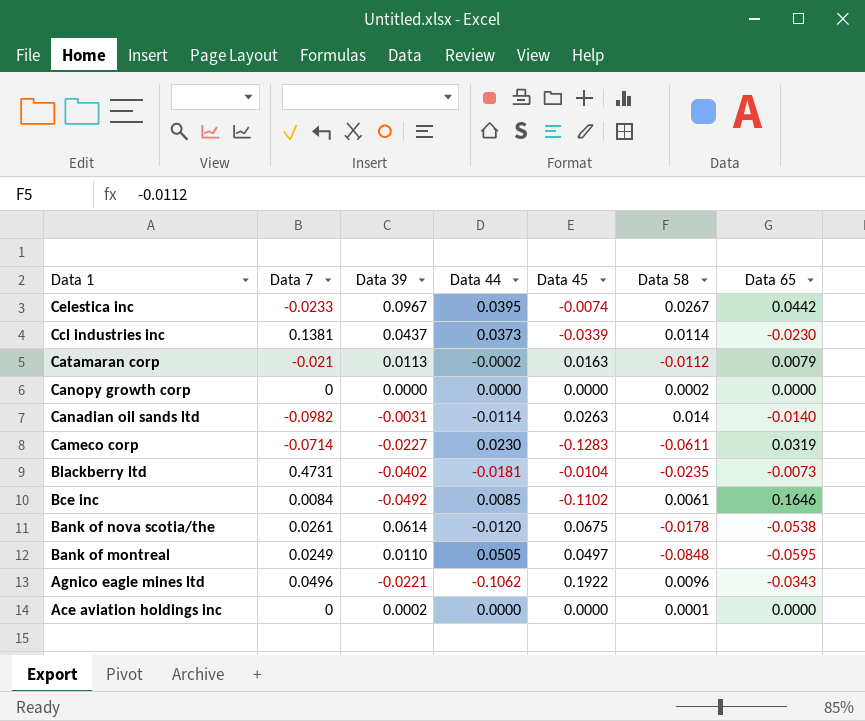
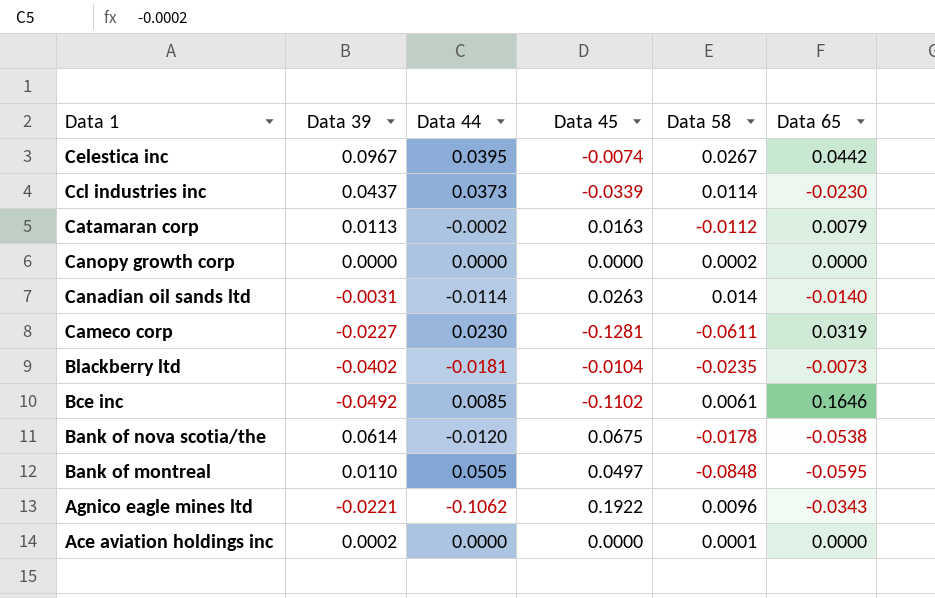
column Data 7 | position: 2 -> none
Cameco corp | Data 45: -0.1283 -> -0.1281

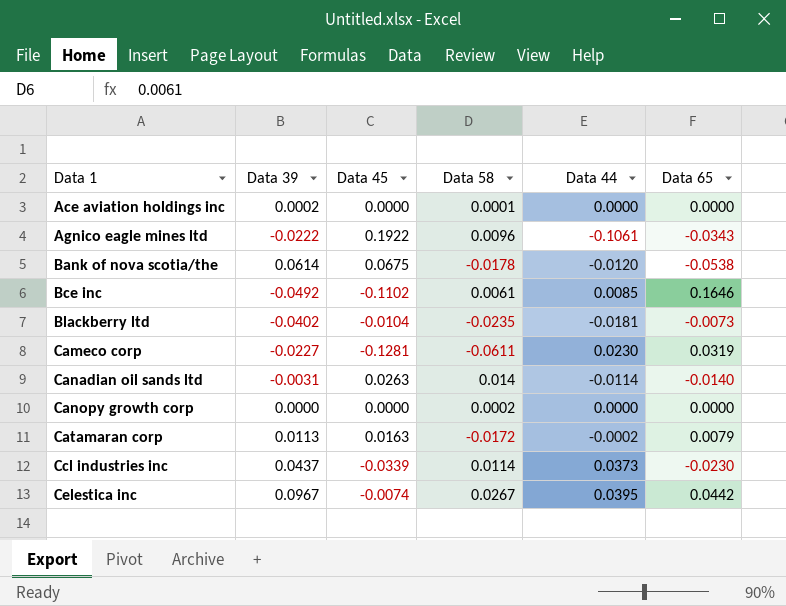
row order: Data 1 descending -> Data 1 ascending
column Data 44 | position: 3 -> 5
row Bank of montreal: 0.0110 | 0.0505 | 0.0497 | -0.0848 | -0.0595 -> none
Agnico eagle mines ltd | Data 39: -0.0221 -> -0.0222
Agnico eagle mines ltd | Data 44: -0.1062 -> -0.1061
Catamaran corp | Data 58: -0.0112 -> -0.0172

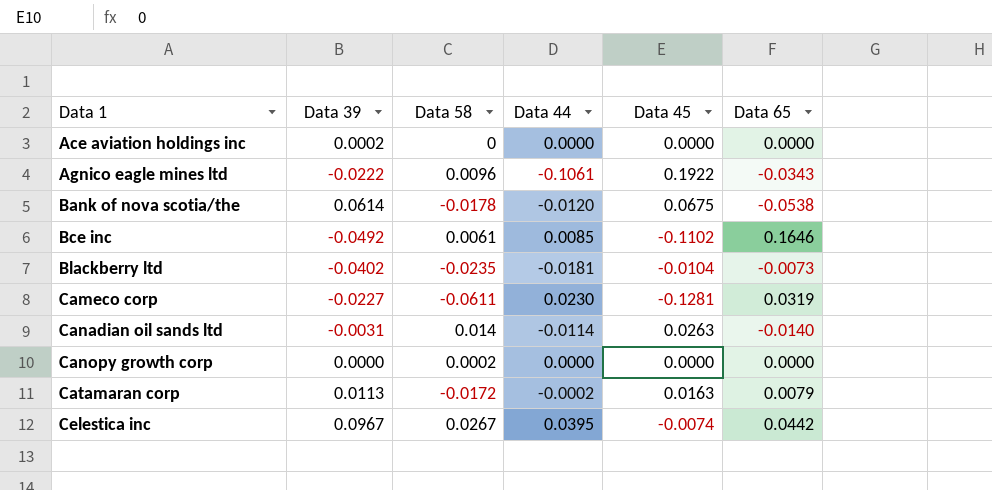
column Data 45 | position: 3 -> 5
row Ccl industries inc: 0.0437 | -0.0339 | 0.0114 | 0.0373 | -0.0230 -> none
Ace aviation holdings inc | Data 58: 0.0001 -> 0

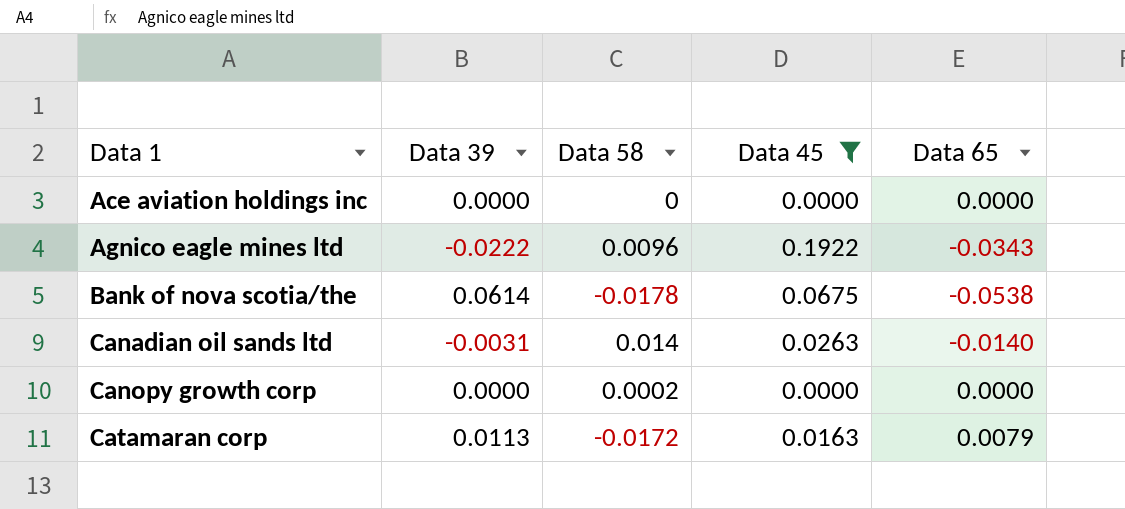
filter: none -> Data 45 >= 0.0000
column Data 44 | position: 4 -> none
Ace aviation holdings inc | Data 39: 0.0002 -> 0.0000

